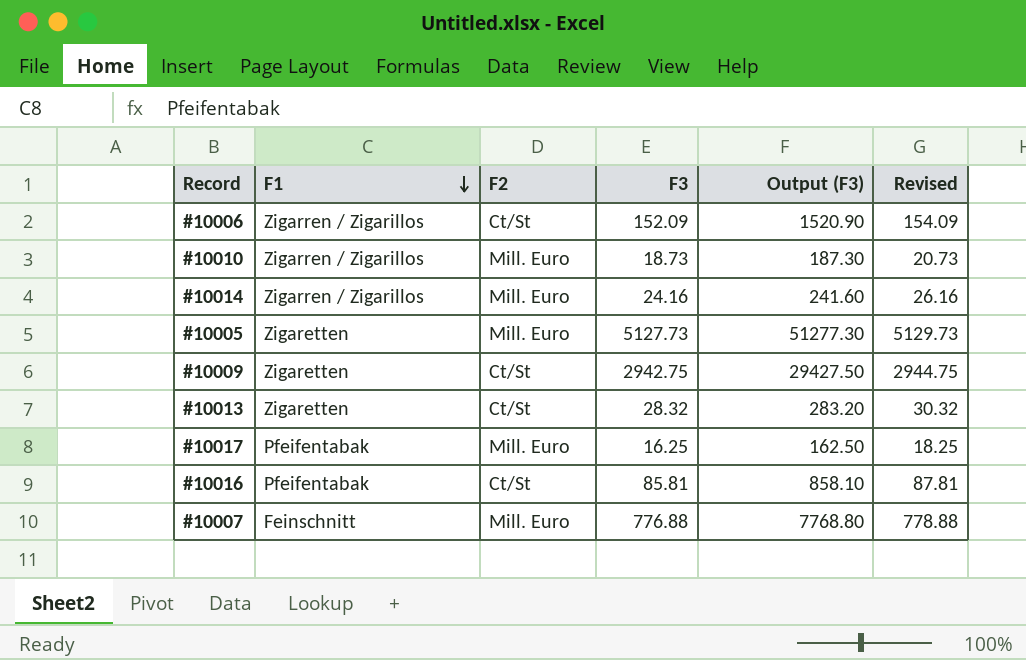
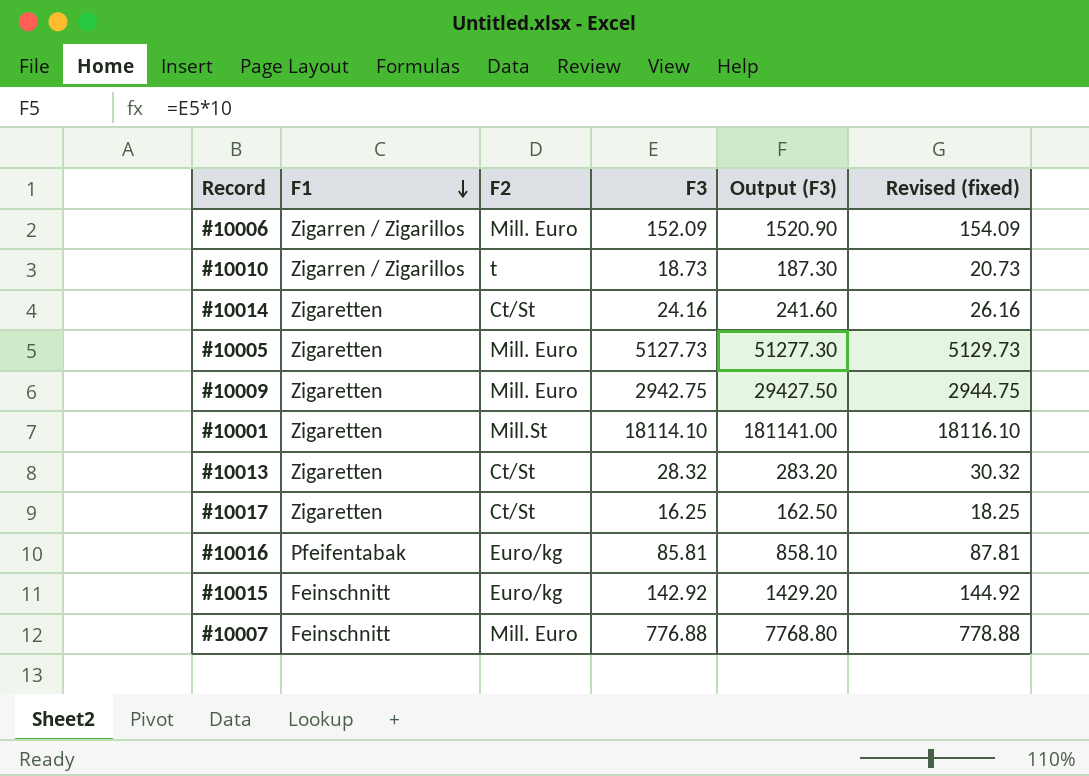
column name: Revised -> Revised (fixed)
#10006 | F2: Ct/St -> Mill. Euro
#10010 | F2: Mill. Euro -> t
#10014 | F1: Zigarren / Zigarillos -> Zigaretten
#10014 | F2: Mill. Euro -> Ct/St
#10009 | F2: Ct/St -> Mill. Euro
row #10001: none -> Zigaretten | Mill.St | 18114.10 | 181141.00 | 18116.10
#10017 | F1: Pfeifentabak -> Zigaretten
#10017 | F2: Mill. Euro -> Ct/St
#10016 | F2: Ct/St -> Euro/kg
row #10015: none -> Feinschnitt | Euro/kg | 142.92 | 1429.20 | 144.92

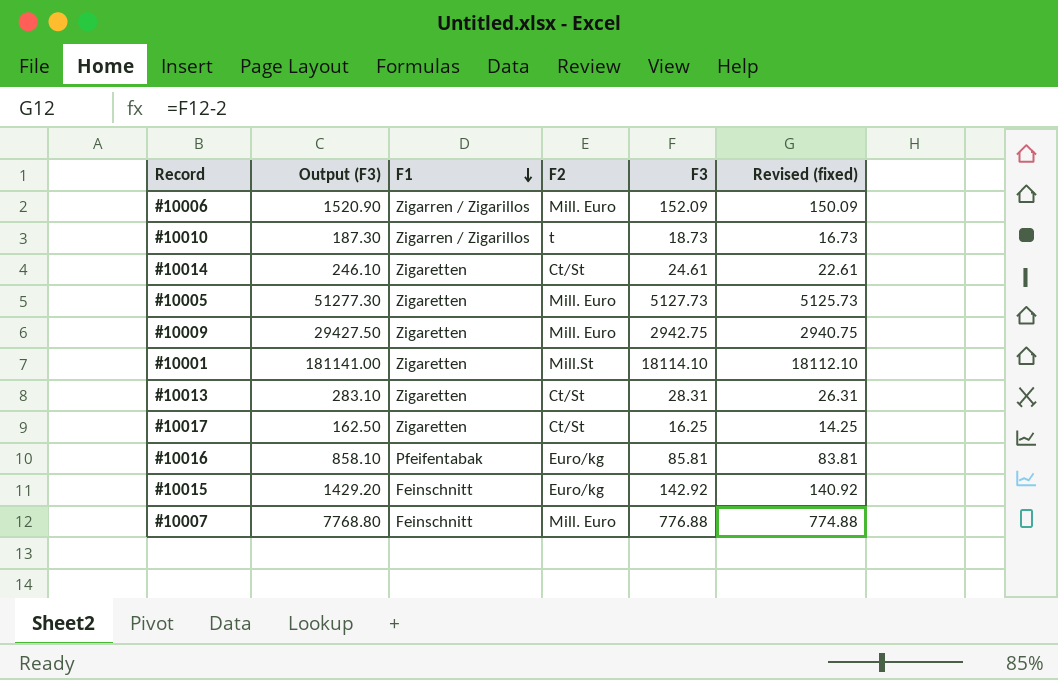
column Output (F3) | position: 5 -> 2
column Revised (fixed) | formula: [F3] + 2 -> [F3] - 2
#10014 | Output (F3): 241.60 -> 246.10
#10014 | F3: 24.16 -> 24.61
#10013 | Output (F3): 283.20 -> 283.10
#10013 | F3: 28.32 -> 28.31

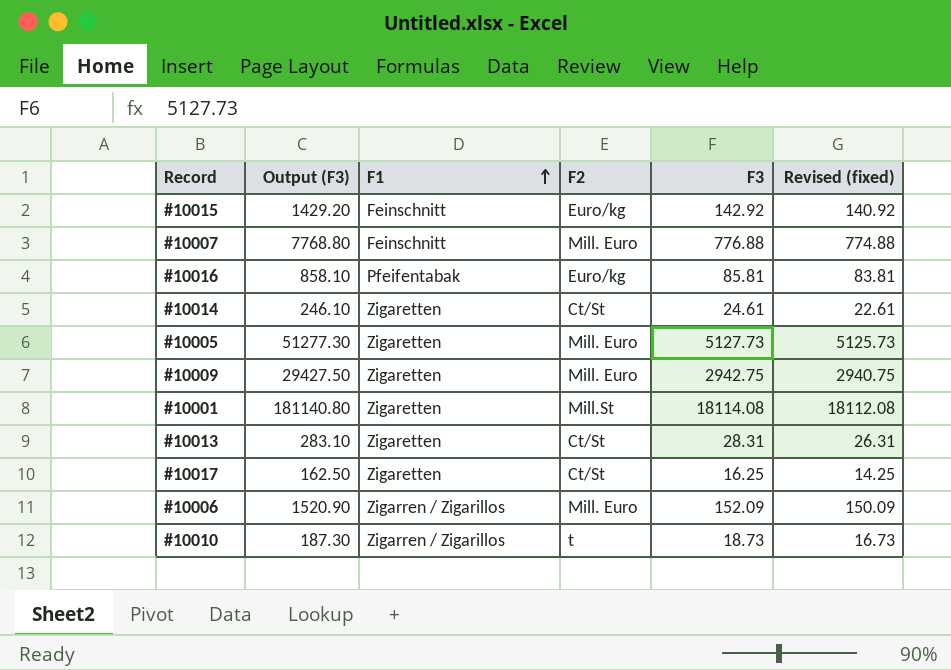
row order: F1 descending -> F1 ascending
#10001 | Output (F3): 181141.00 -> 181140.80
#10001 | F3: 18114.10 -> 18114.08
#10001 | Revised (fixed): 18112.10 -> 18112.08

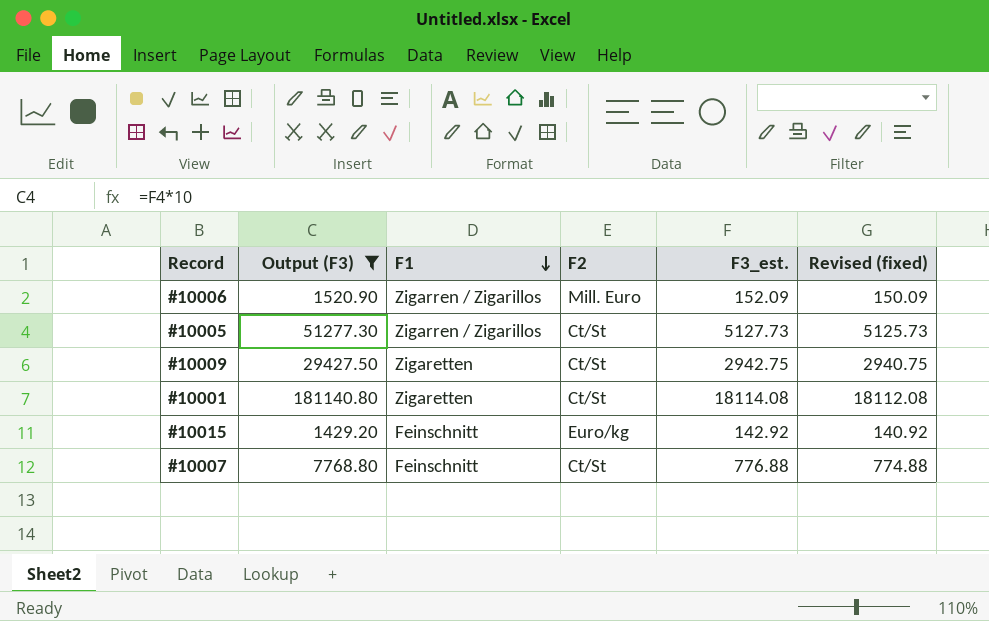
filter: none -> Output (F3) >= 1429.20
row order: F1 ascending -> F1 descending
column name: F3 -> F3_est.
#10005 | F1: Zigaretten -> Zigarren / Zigarillos
#10005 | F2: Mill. Euro -> Ct/St
#10009 | F2: Mill. Euro -> Ct/St
#10001 | F2: Mill.St -> Ct/St
#10007 | F2: Mill. Euro -> Ct/St

